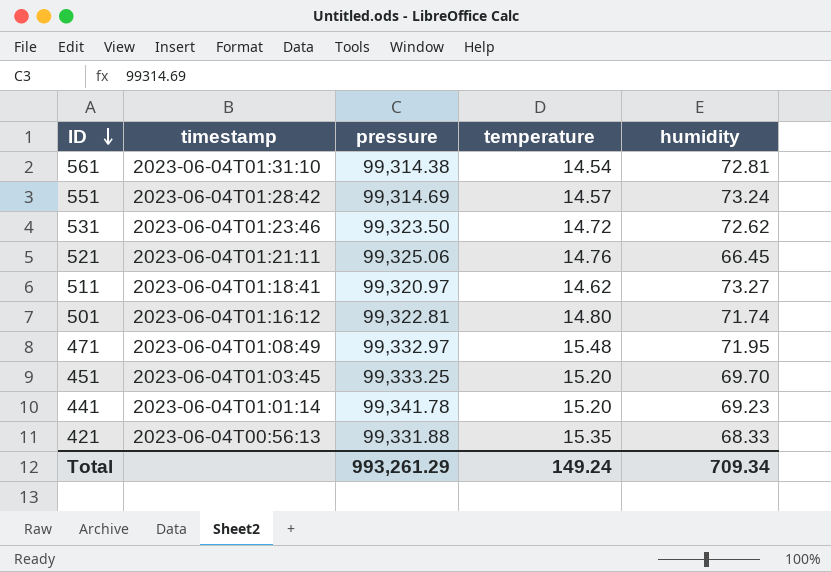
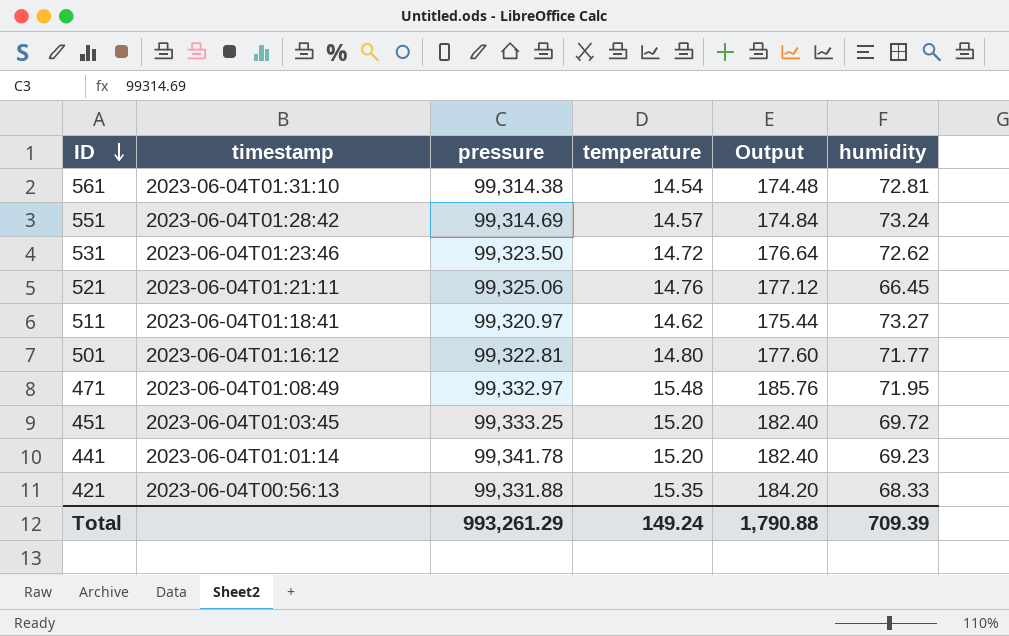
column Output | formula: none -> [temperature] * 12
501 | humidity: 71.74 -> 71.77
451 | humidity: 69.70 -> 69.72
Total | humidity: 709.34 -> 709.39

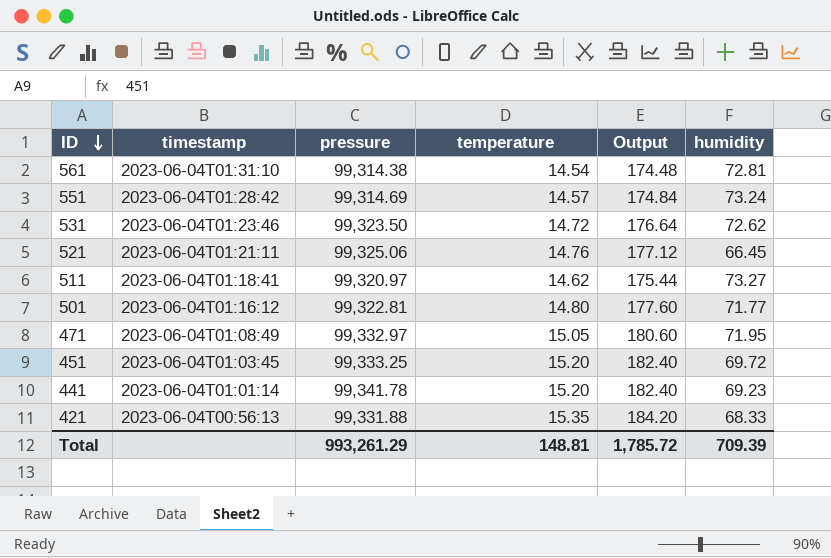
471 | temperature: 15.48 -> 15.05
471 | Output: 185.76 -> 180.60
Total | temperature: 149.24 -> 148.81
Total | Output: 1,790.88 -> 1,785.72

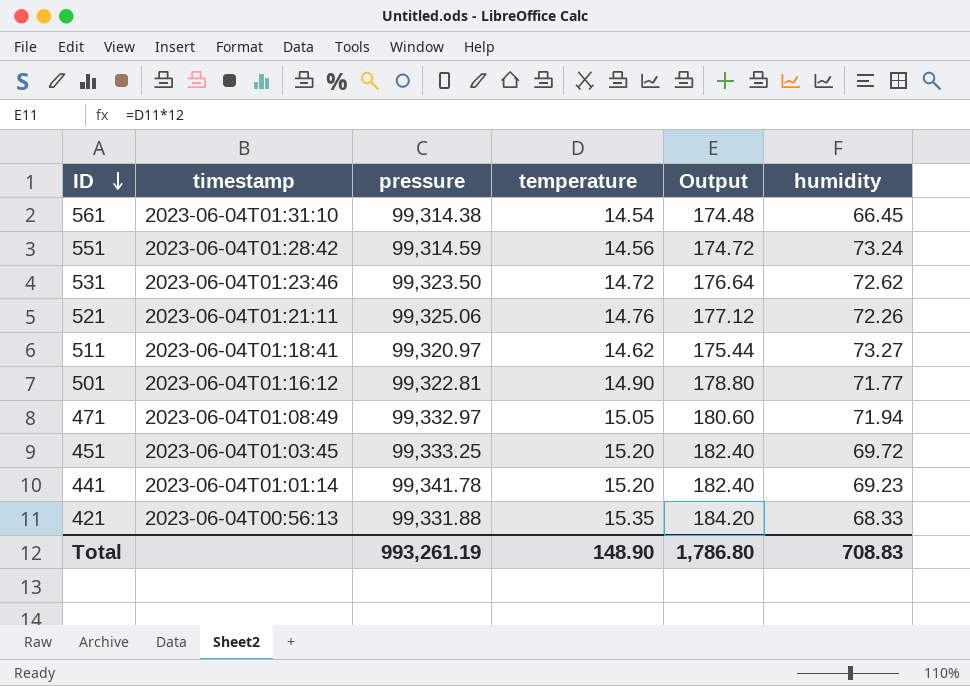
561 | humidity: 72.81 -> 66.45
551 | pressure: 99,314.69 -> 99,314.59
551 | temperature: 14.57 -> 14.56
551 | Output: 174.84 -> 174.72
521 | humidity: 66.45 -> 72.26
501 | temperature: 14.80 -> 14.90
501 | Output: 177.60 -> 178.80
471 | humidity: 71.95 -> 71.94
Total | pressure: 993,261.29 -> 993,261.19
Total | temperature: 148.81 -> 148.90
Total | Output: 1,785.72 -> 1,786.80
Total | humidity: 709.39 -> 708.83

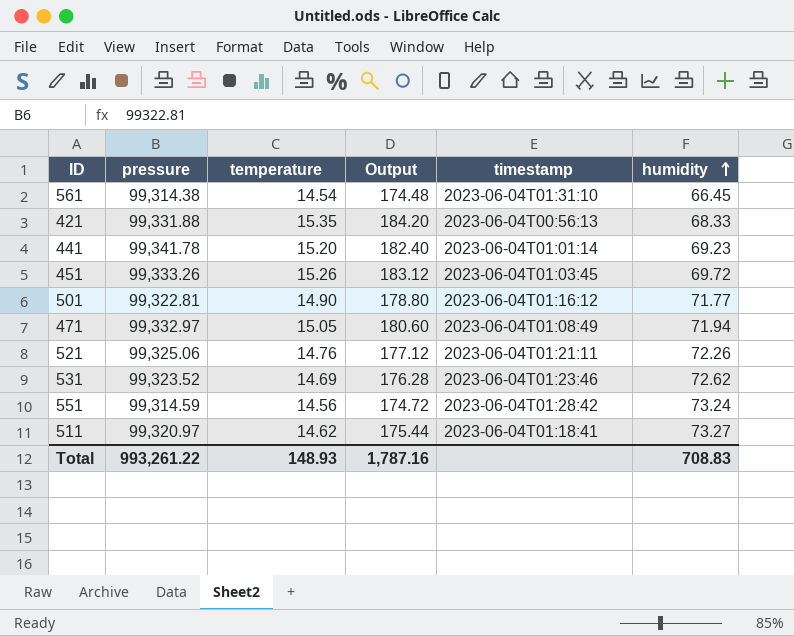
row order: ID descending -> humidity ascending
column timestamp | position: 2 -> 5
451 | pressure: 99,333.25 -> 99,333.26
451 | temperature: 15.20 -> 15.26
451 | Output: 182.40 -> 183.12
531 | pressure: 99,323.50 -> 99,323.52
531 | temperature: 14.72 -> 14.69
531 | Output: 176.64 -> 176.28
Total | pressure: 993,261.19 -> 993,261.22
Total | temperature: 148.90 -> 148.93
Total | Output: 1,786.80 -> 1,787.16

